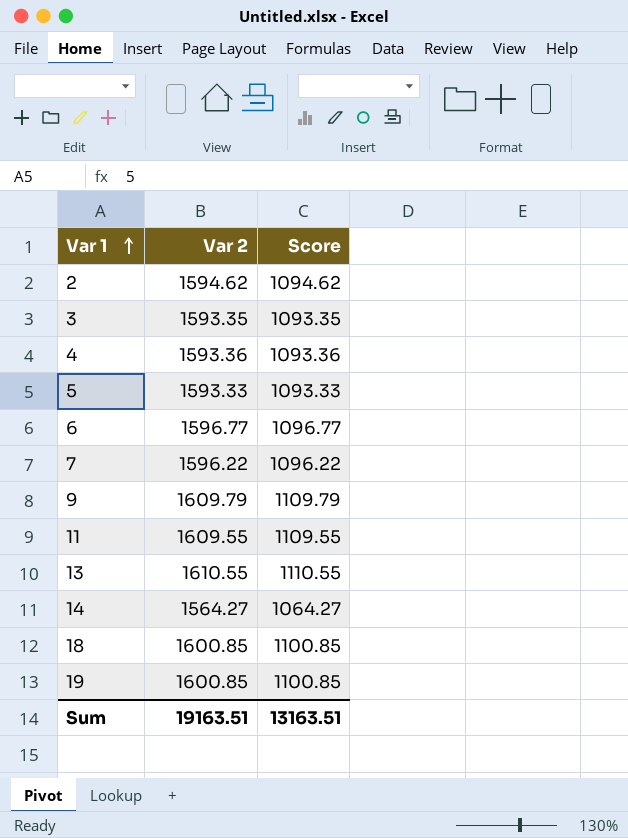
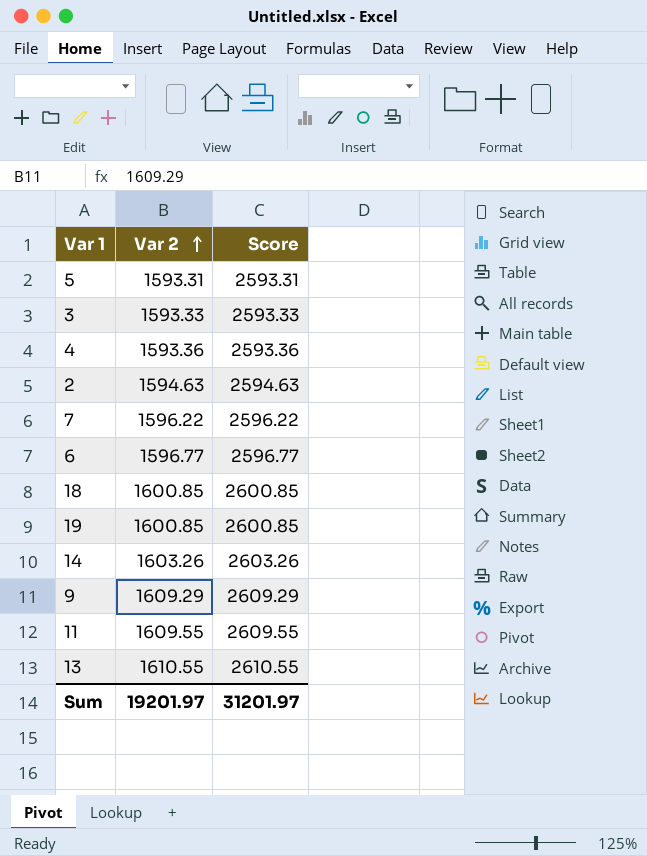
row order: Var 1 ascending -> Var 2 ascending
column Score | formula: [Var 2] - 500 -> [Var 2] + 1000
5 | Var 2: 1593.33 -> 1593.31
3 | Var 2: 1593.35 -> 1593.33
2 | Var 2: 1594.62 -> 1594.63
14 | Var 2: 1564.27 -> 1603.26
9 | Var 2: 1609.79 -> 1609.29
Sum | Var 2: 19163.51 -> 19201.97
Sum | Score: 13163.51 -> 31201.97

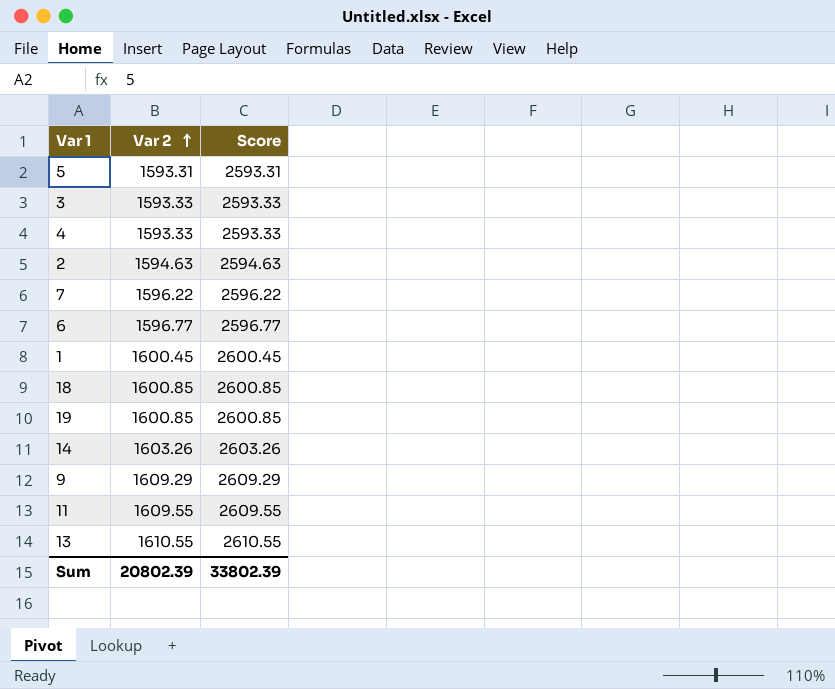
4 | Var 2: 1593.36 -> 1593.33
4 | Score: 2593.36 -> 2593.33
row 1: none -> 1600.45 | 2600.45
Sum | Var 2: 19201.97 -> 20802.39
Sum | Score: 31201.97 -> 33802.39

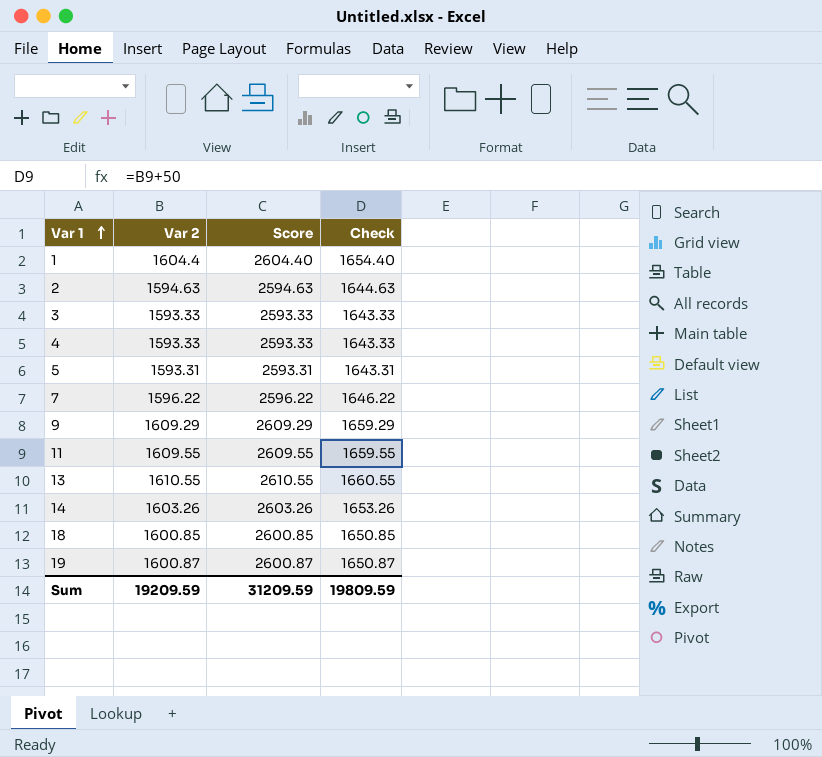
row order: Var 2 ascending -> Var 1 ascending
column Check | formula: none -> [Var 2] + 50
row 6: 1596.77 | 2596.77 -> none
1 | Var 2: 1600.45 -> 1604.4
1 | Score: 2600.45 -> 2604.40
19 | Var 2: 1600.85 -> 1600.87
19 | Score: 2600.85 -> 2600.87
Sum | Var 2: 20802.39 -> 19209.59
Sum | Score: 33802.39 -> 31209.59

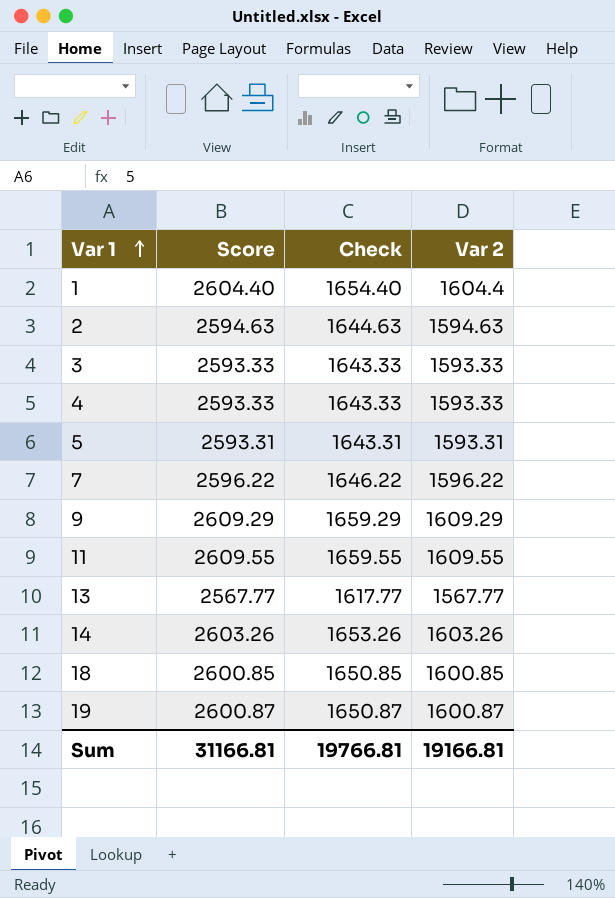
column Var 2 | position: 2 -> 4
13 | Score: 2610.55 -> 2567.77
13 | Check: 1660.55 -> 1617.77
13 | Var 2: 1610.55 -> 1567.77
Sum | Score: 31209.59 -> 31166.81
Sum | Check: 19809.59 -> 19766.81
Sum | Var 2: 19209.59 -> 19166.81

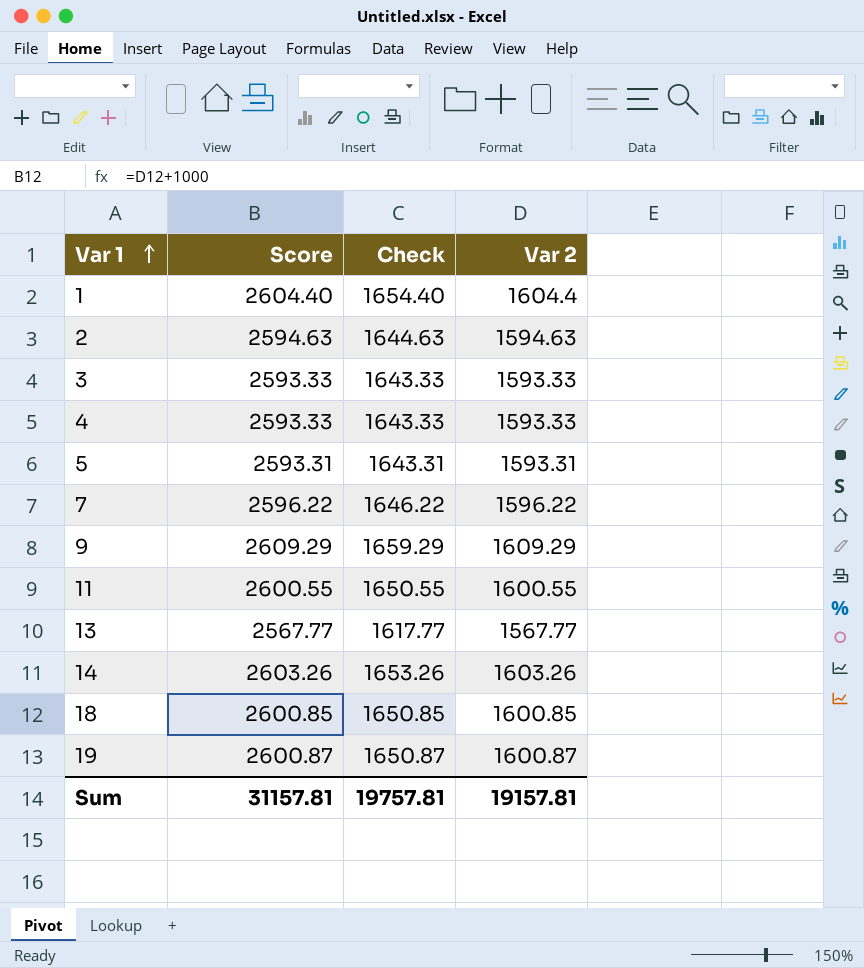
11 | Score: 2609.55 -> 2600.55
11 | Check: 1659.55 -> 1650.55
11 | Var 2: 1609.55 -> 1600.55
Sum | Score: 31166.81 -> 31157.81
Sum | Check: 19766.81 -> 19757.81
Sum | Var 2: 19166.81 -> 19157.81

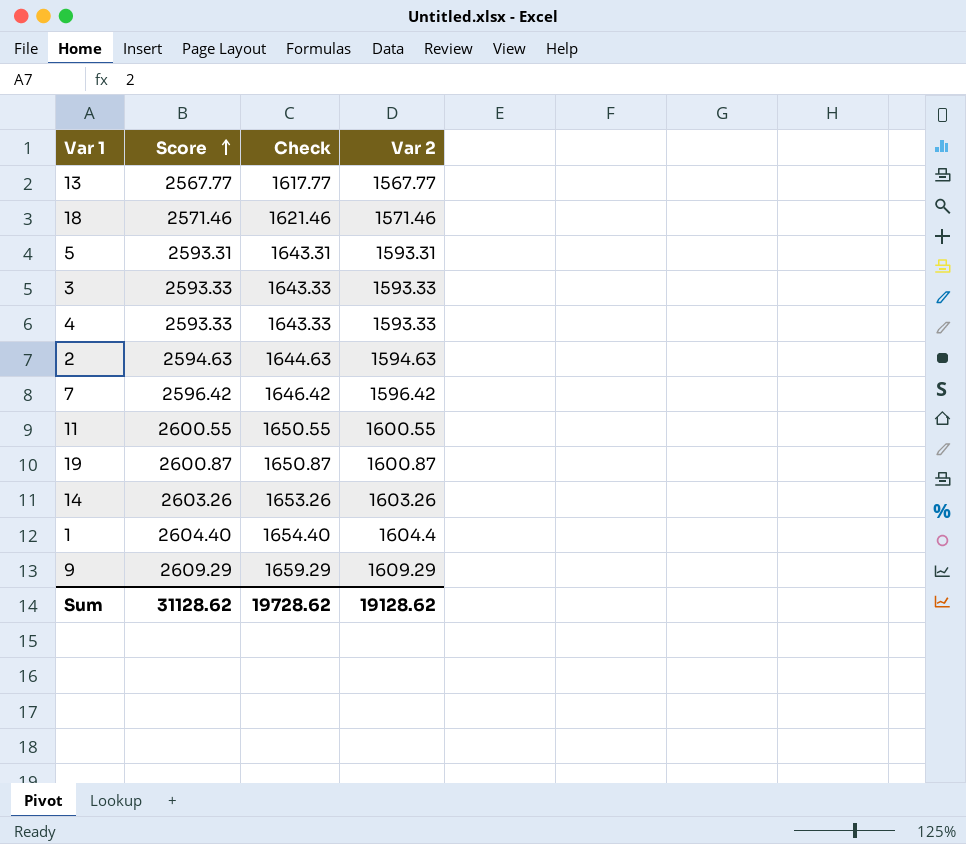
row order: Var 1 ascending -> Score ascending
18 | Score: 2600.85 -> 2571.46
18 | Check: 1650.85 -> 1621.46
18 | Var 2: 1600.85 -> 1571.46
7 | Score: 2596.22 -> 2596.42
7 | Check: 1646.22 -> 1646.42
7 | Var 2: 1596.22 -> 1596.42
Sum | Score: 31157.81 -> 31128.62
Sum | Check: 19757.81 -> 19728.62
Sum | Var 2: 19157.81 -> 19128.62

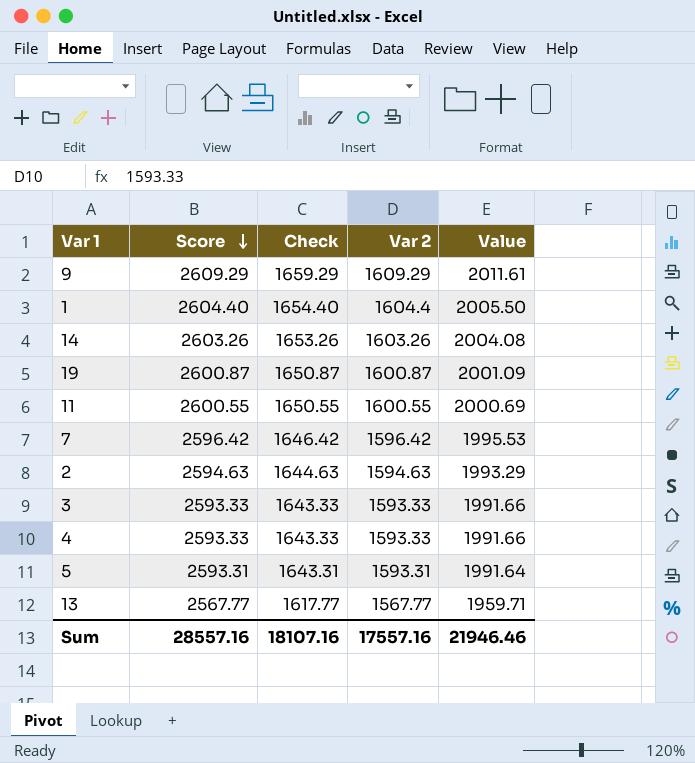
row order: Score ascending -> Score descending
column Value | formula: none -> [Var 2] * 1.25
row 18: 2571.46 | 1621.46 | 1571.46 -> none
Sum | Score: 31128.62 -> 28557.16
Sum | Check: 19728.62 -> 18107.16
Sum | Var 2: 19128.62 -> 17557.16

